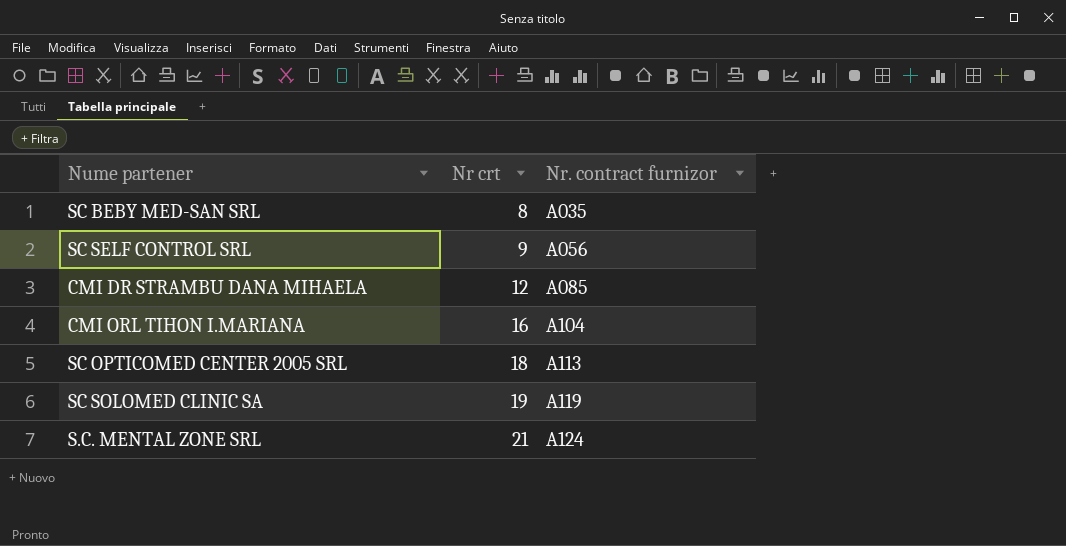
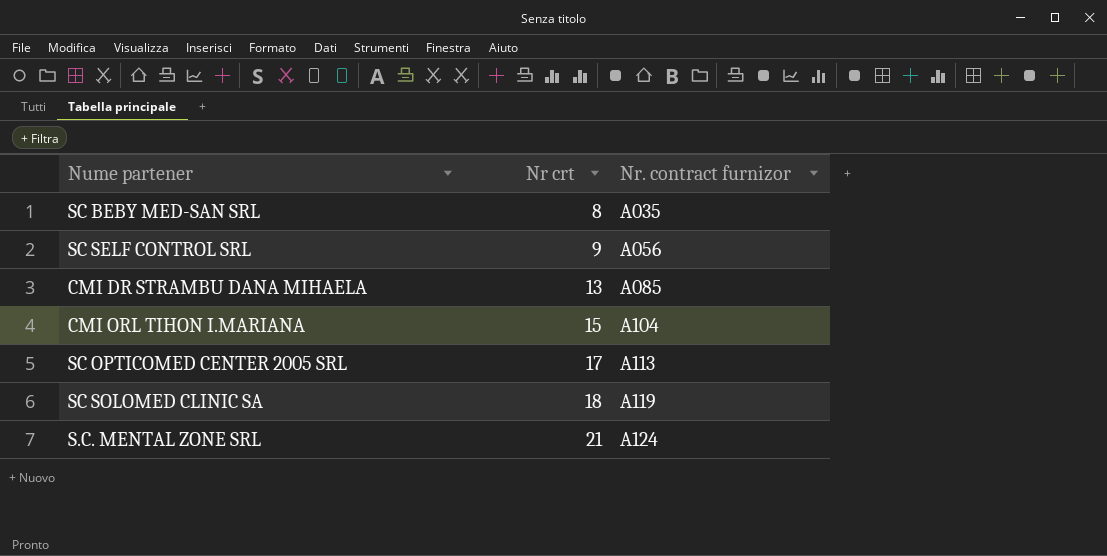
CMI DR STRAMBU DANA MIHAELA | Nr crt: 12 -> 13
CMI ORL TIHON I.MARIANA | Nr crt: 16 -> 15
SC OPTICOMED CENTER 2005 SRL | Nr crt: 18 -> 17
SC SOLOMED CLINIC SA | Nr crt: 19 -> 18

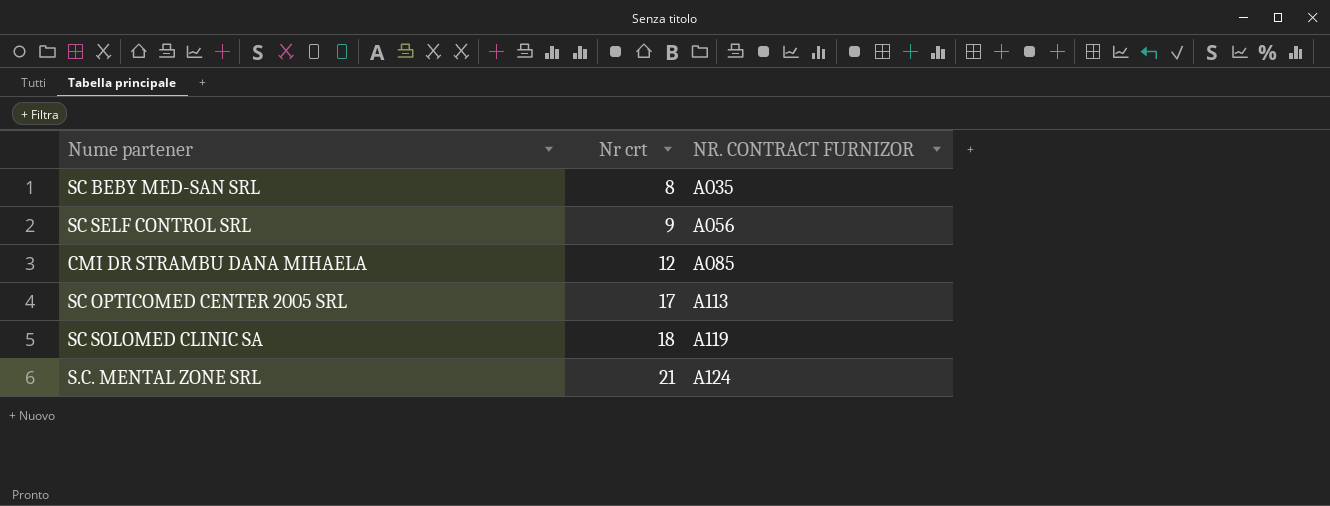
column name: Nr. contract furnizor -> NR. CONTRACT FURNIZOR
row CMI ORL TIHON I.MARIANA: 15 | A104 -> none
CMI DR STRAMBU DANA MIHAELA | Nr crt: 13 -> 12

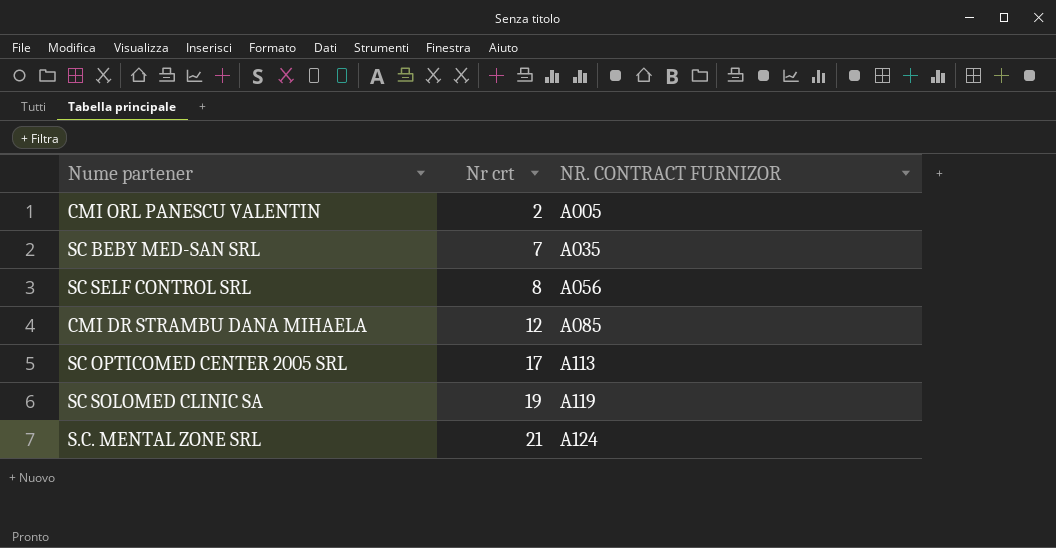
row CMI ORL PANESCU VALENTIN: none -> 2 | A005
SC BEBY MED-SAN SRL | Nr crt: 8 -> 7
SC SELF CONTROL SRL | Nr crt: 9 -> 8
SC SOLOMED CLINIC SA | Nr crt: 18 -> 19

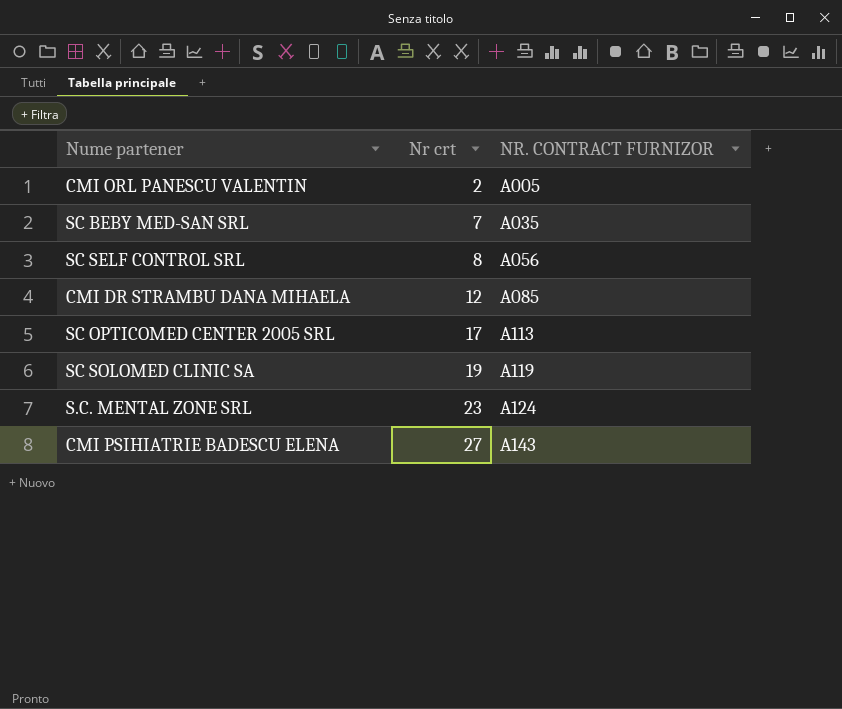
S.C. MENTAL ZONE SRL | Nr crt: 21 -> 23
row CMI PSIHIATRIE BADESCU ELENA: none -> 27 | A143

